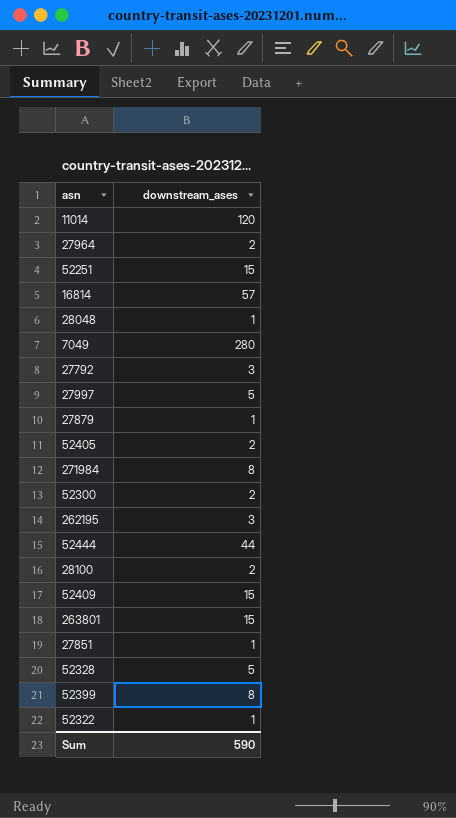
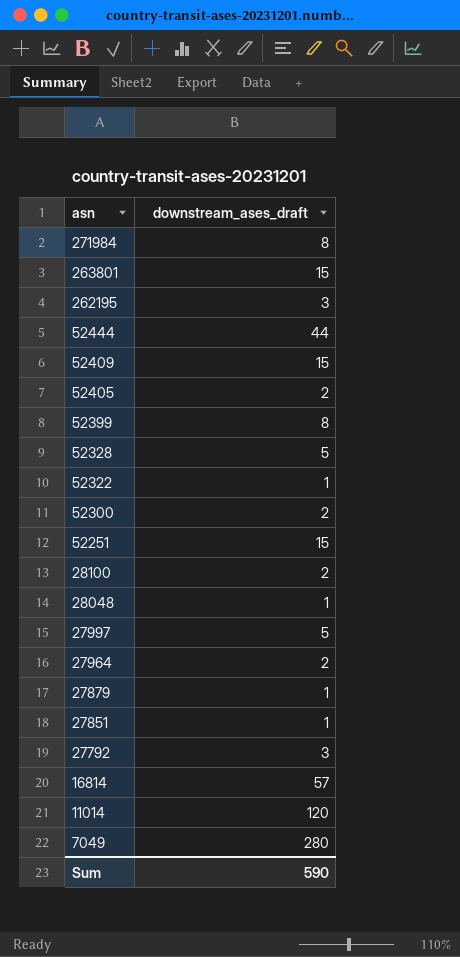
row order: none -> asn descending
column name: downstream_ases -> downstream_ases_draft

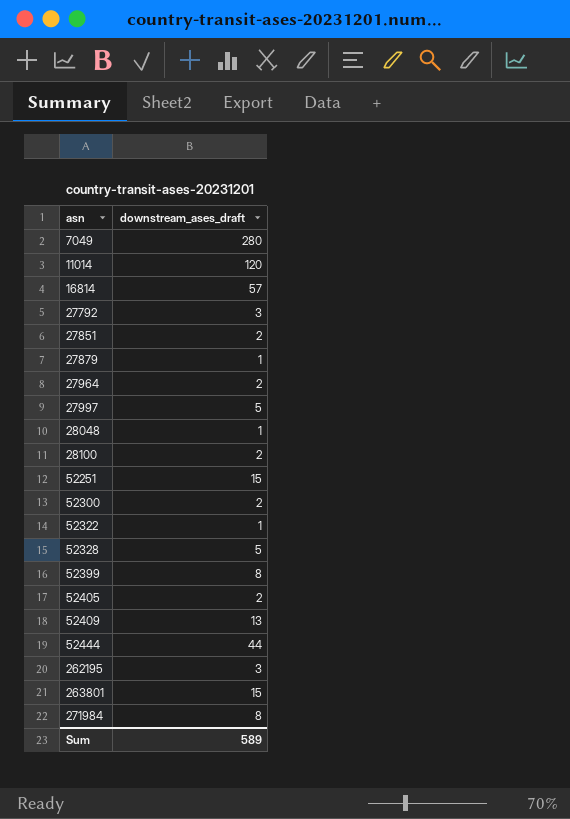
row order: asn descending -> asn ascending
27851 | downstream_ases_draft: 1 -> 2
52409 | downstream_ases_draft: 15 -> 13
Sum | downstream_ases_draft: 590 -> 589

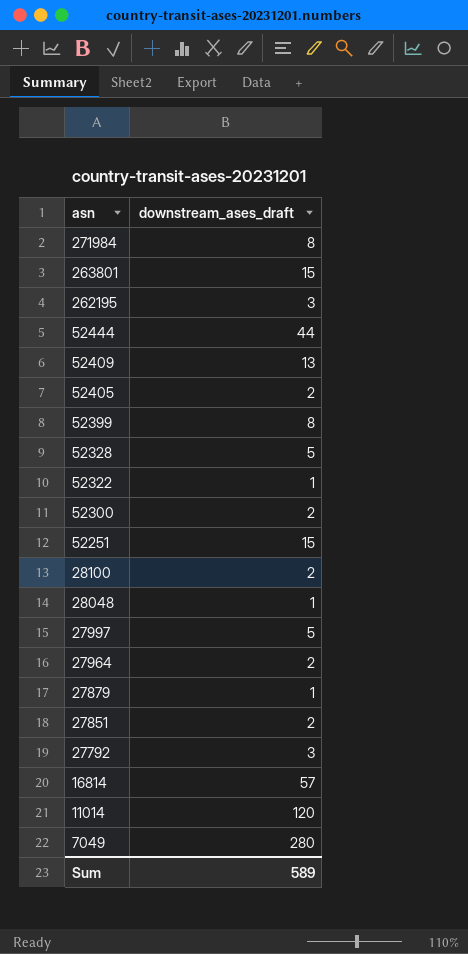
row order: asn ascending -> asn descending

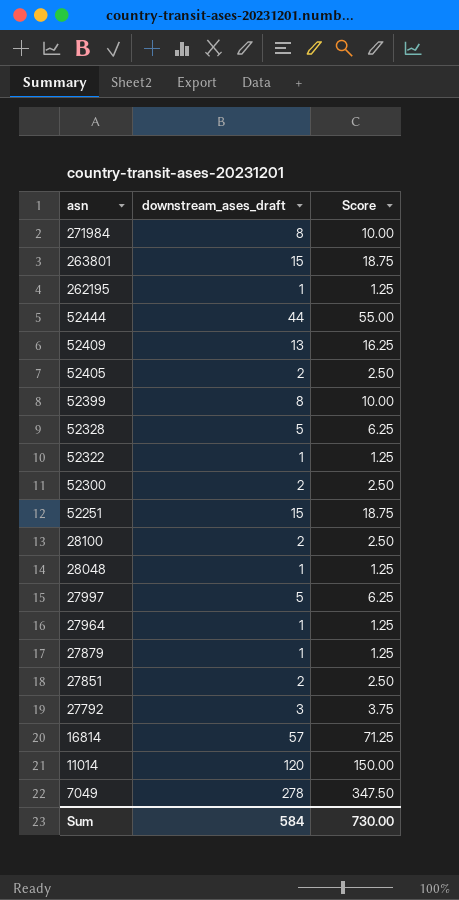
column Score | formula: none -> [downstream_ases_draft] * 1.25
262195 | downstream_ases_draft: 3 -> 1
27964 | downstream_ases_draft: 2 -> 1
7049 | downstream_ases_draft: 280 -> 278
Sum | downstream_ases_draft: 589 -> 584

